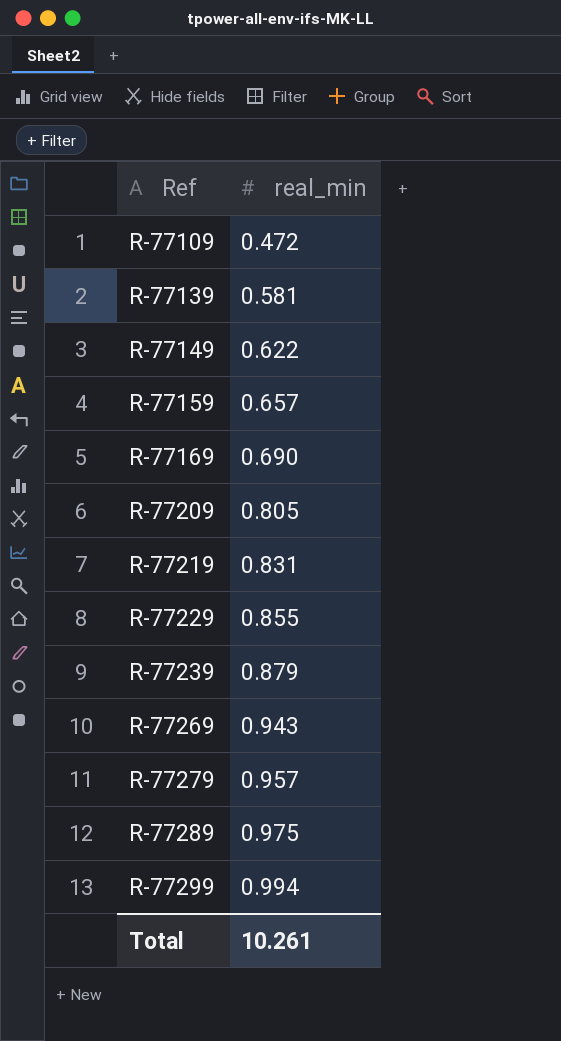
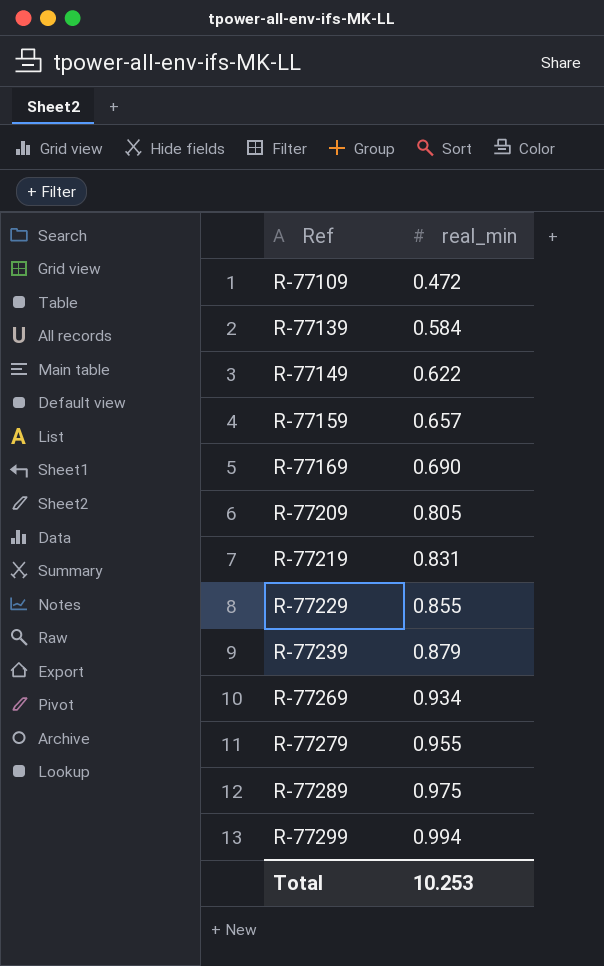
R-77139 | real_min: 0.581 -> 0.584
R-77269 | real_min: 0.943 -> 0.934
R-77279 | real_min: 0.957 -> 0.955
Total | real_min: 10.261 -> 10.253

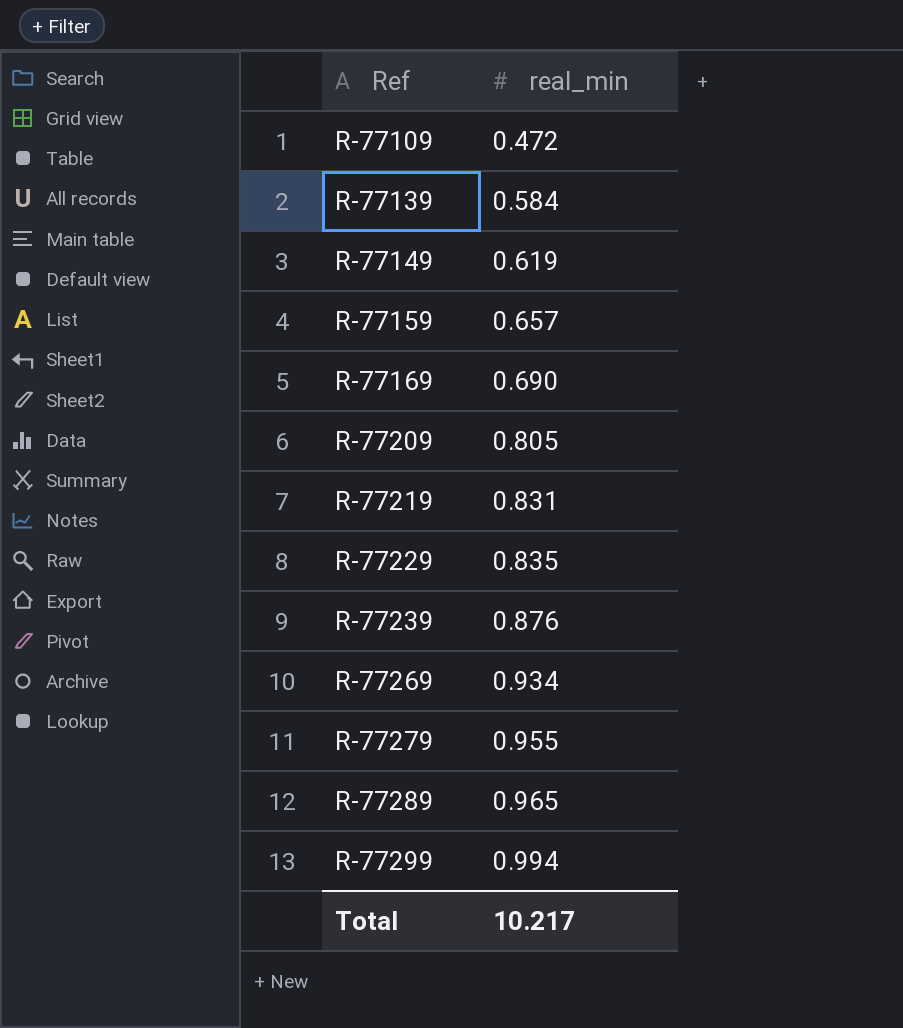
R-77149 | real_min: 0.622 -> 0.619
R-77229 | real_min: 0.855 -> 0.835
R-77239 | real_min: 0.879 -> 0.876
R-77289 | real_min: 0.975 -> 0.965
Total | real_min: 10.253 -> 10.217

